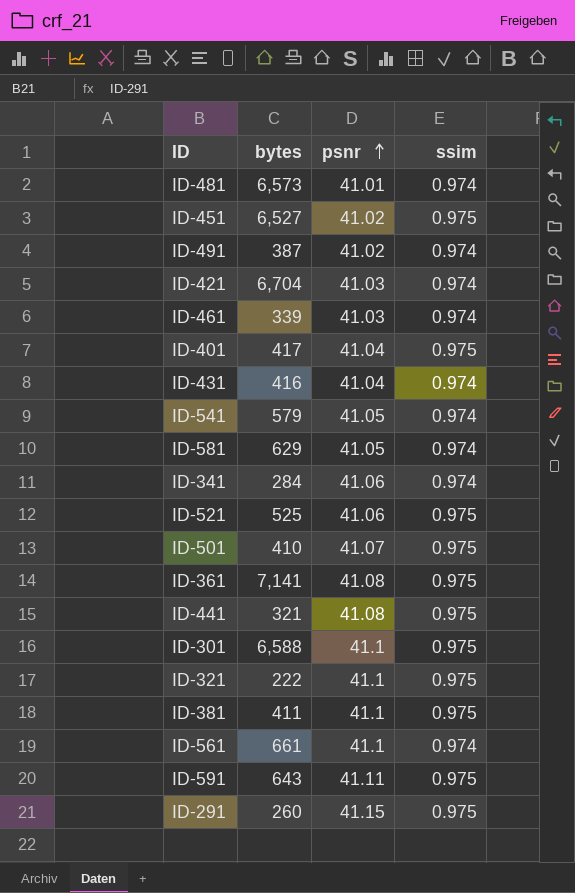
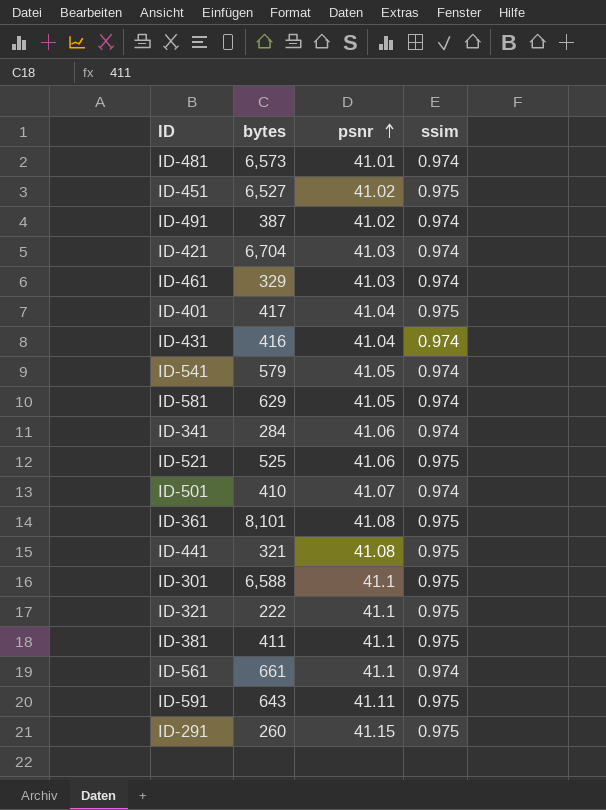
ID-461 | bytes: 339 -> 329
ID-501 | ssim: 0.975 -> 0.974
ID-361 | bytes: 7,141 -> 8,101

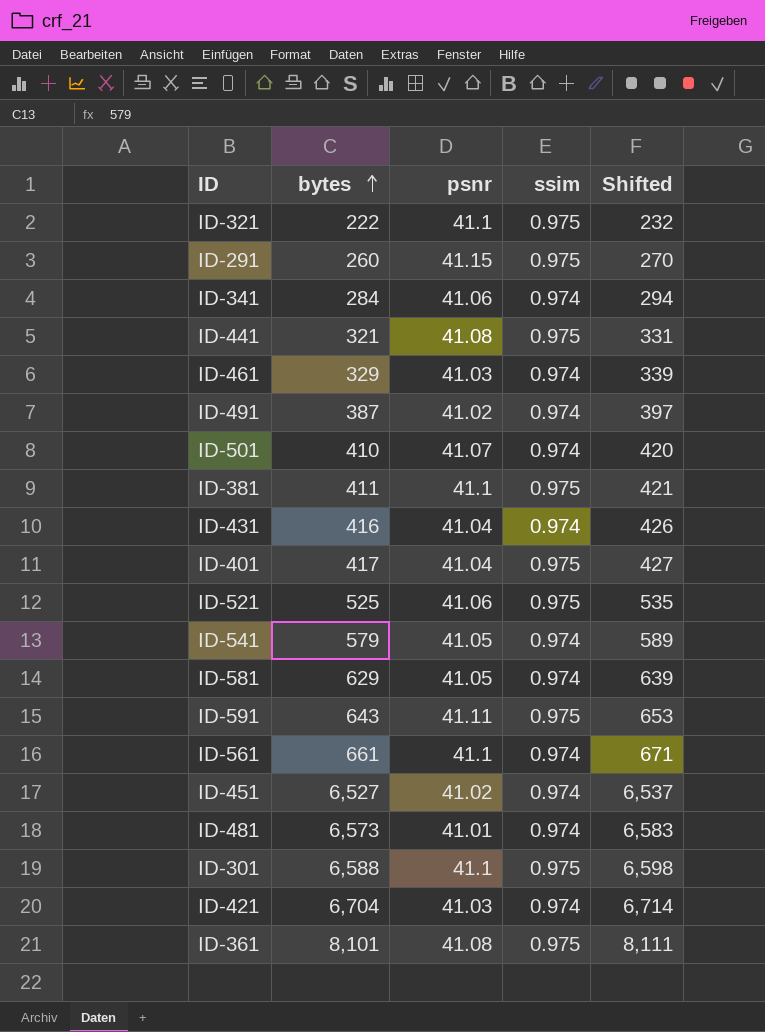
row order: psnr ascending -> bytes ascending
column Shifted | formula: none -> [bytes] + 10
ID-451 | ssim: 0.975 -> 0.974

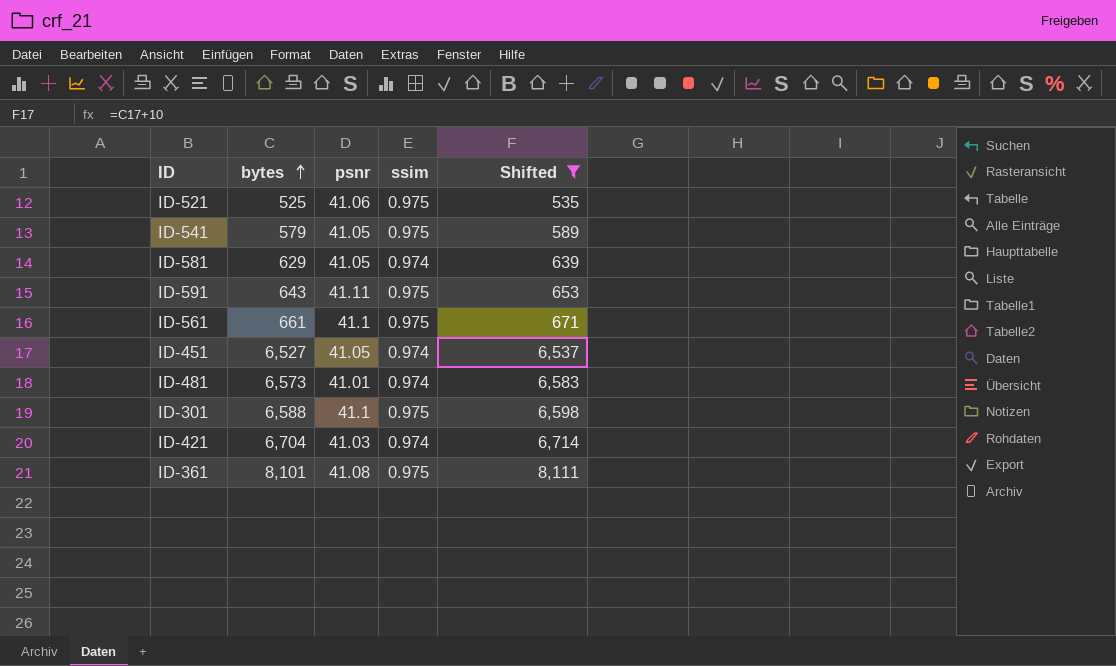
filter: none -> Shifted >= 535
ID-541 | ssim: 0.974 -> 0.975
ID-561 | ssim: 0.974 -> 0.975
ID-451 | psnr: 41.02 -> 41.05

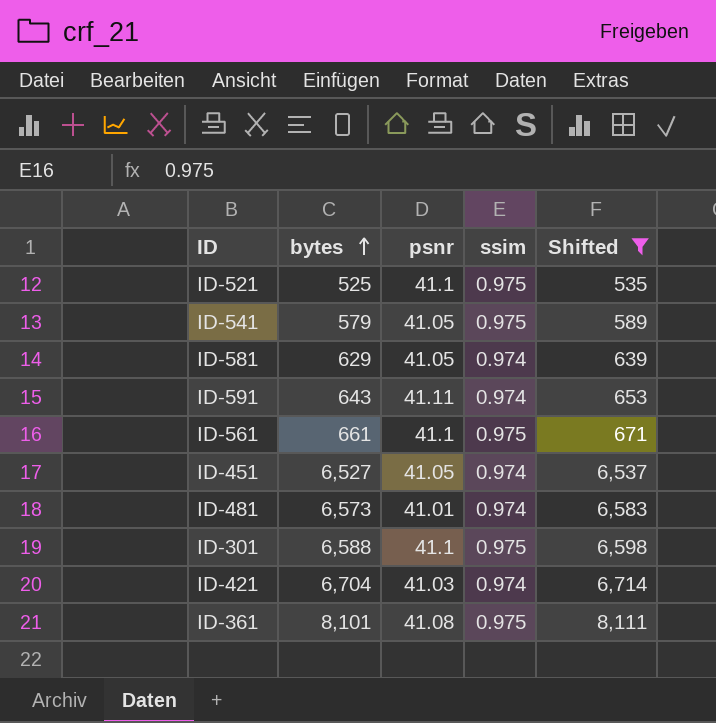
ID-521 | psnr: 41.06 -> 41.1
ID-591 | ssim: 0.975 -> 0.974

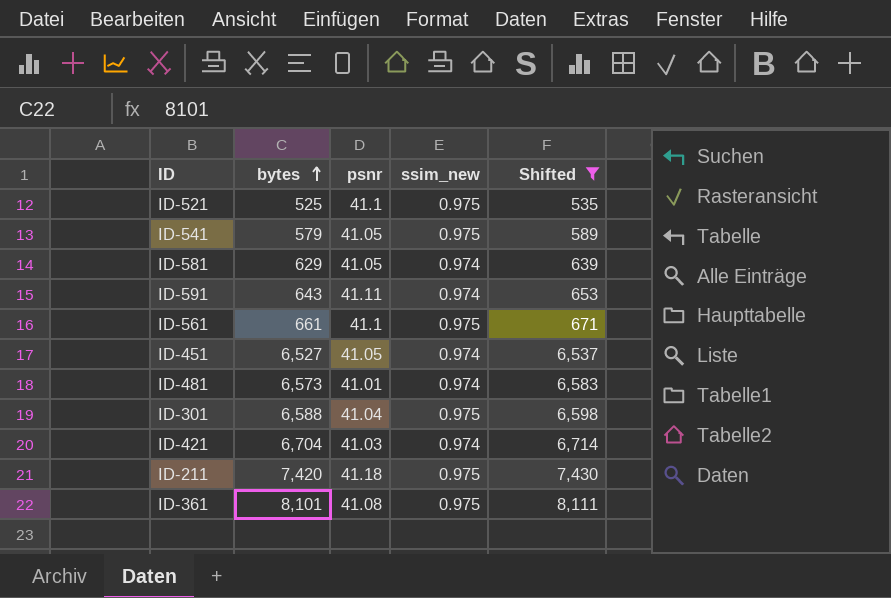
column name: ssim -> ssim_new
ID-301 | psnr: 41.1 -> 41.04
row ID-211: none -> 7,420 | 41.18 | 0.975 | 7,430

